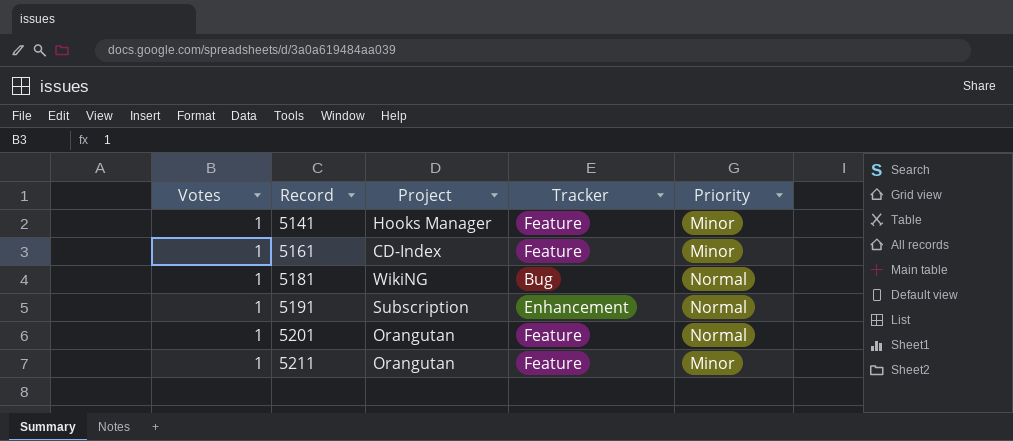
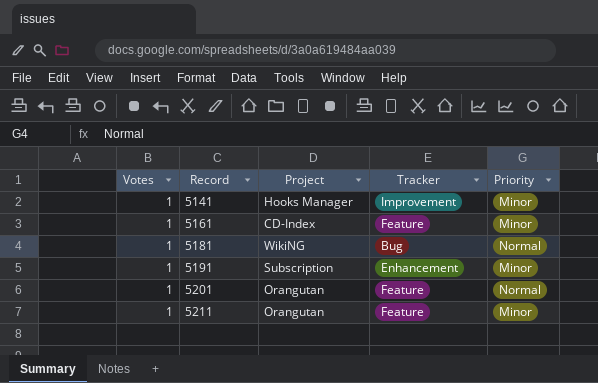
5141 | Tracker: Feature -> Improvement
5191 | Priority: Normal -> Minor

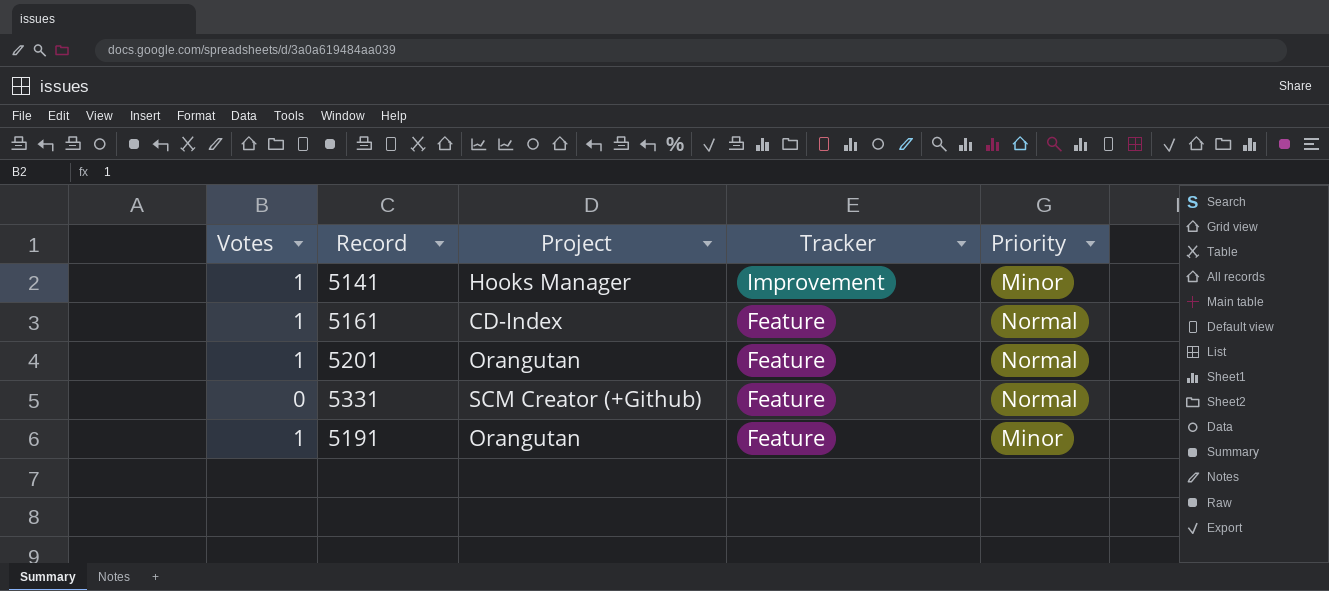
row order: Record ascending -> Tracker descending
row 5181: 1 | WikiNG | Bug | Normal -> none
row 5211: 1 | Orangutan | Feature | Minor -> none
5161 | Priority: Minor -> Normal
row 5331: none -> 0 | SCM Creator (+Github) | Feature | Normal
5191 | Project: Subscription -> Orangutan
5191 | Tracker: Enhancement -> Feature

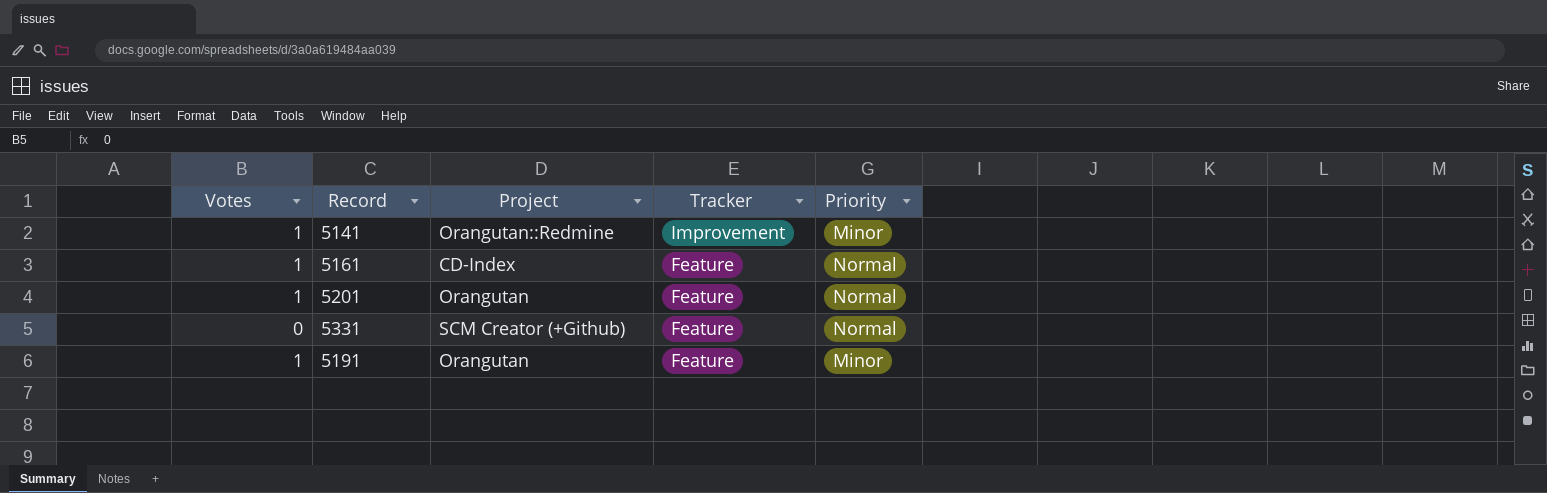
5141 | Project: Hooks Manager -> Orangutan::Redmine

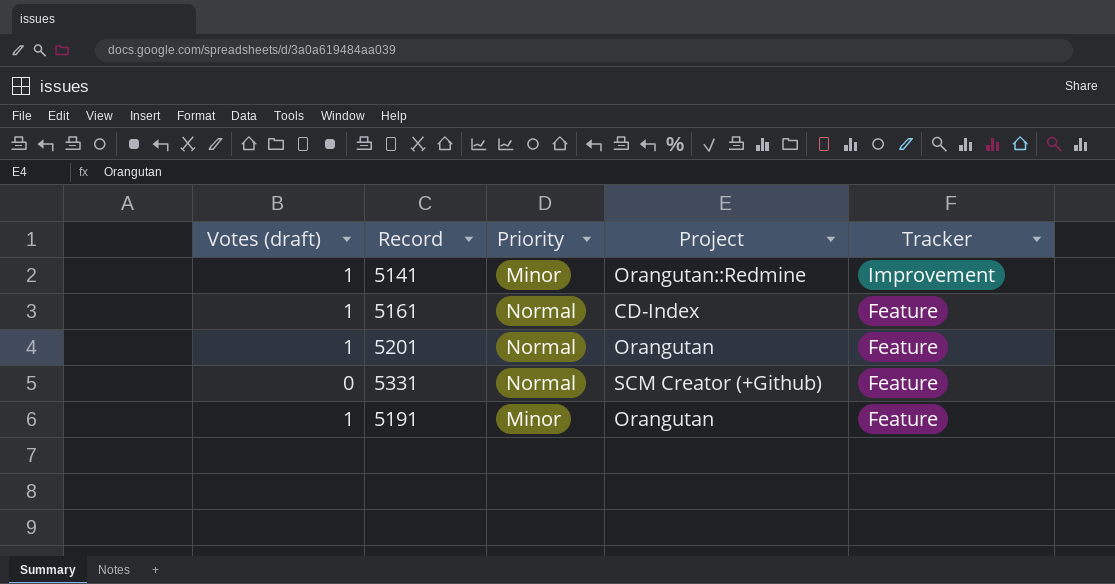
column name: Votes -> Votes (draft)
column Priority | position: 5 -> 3

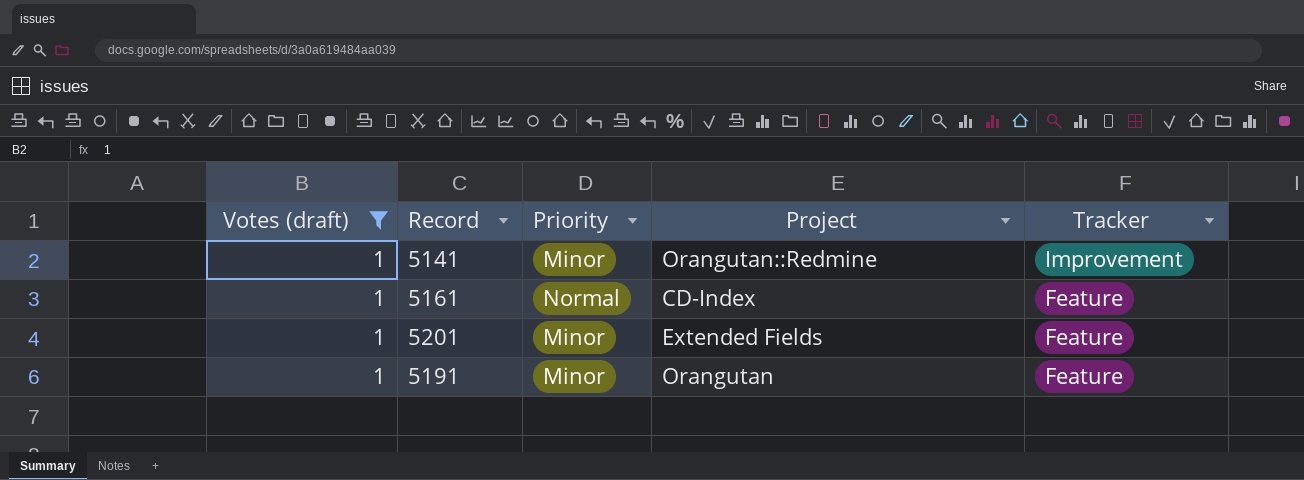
filter: none -> Votes (draft) = 1
5201 | Priority: Normal -> Minor
5201 | Project: Orangutan -> Extended Fields

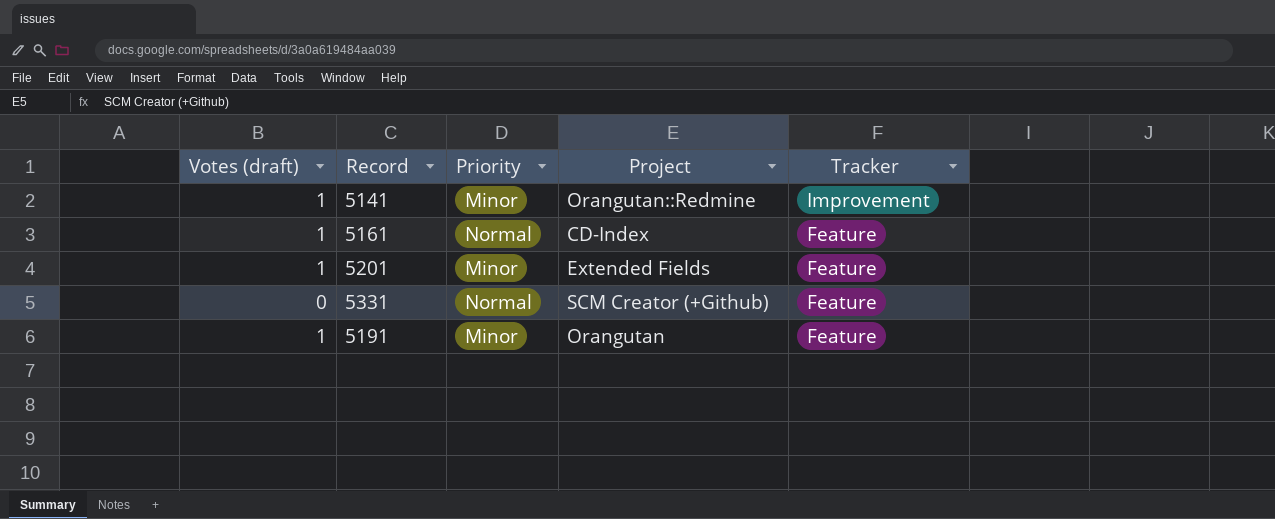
filter: Votes (draft) = 1 -> none

